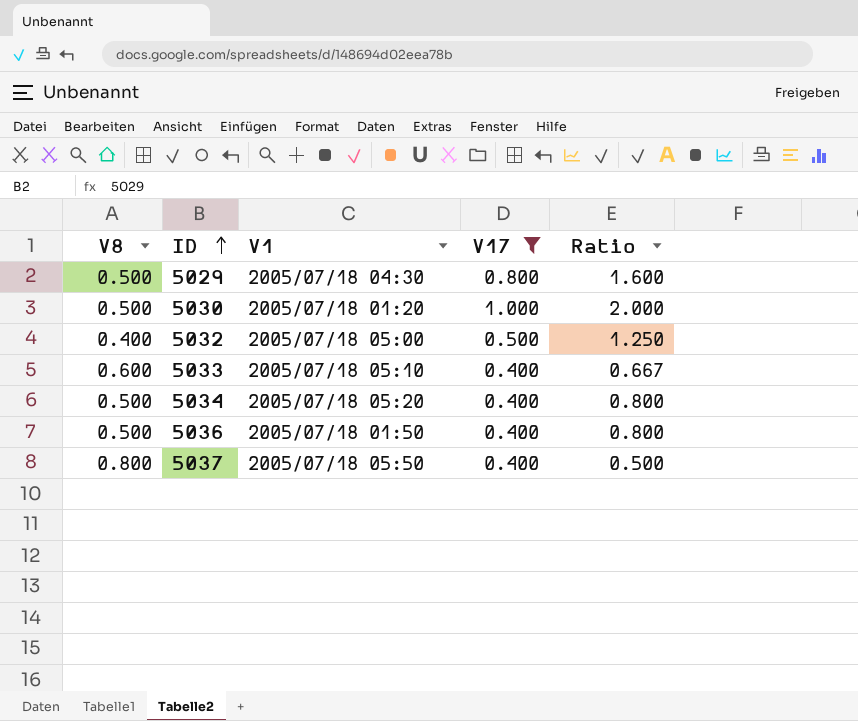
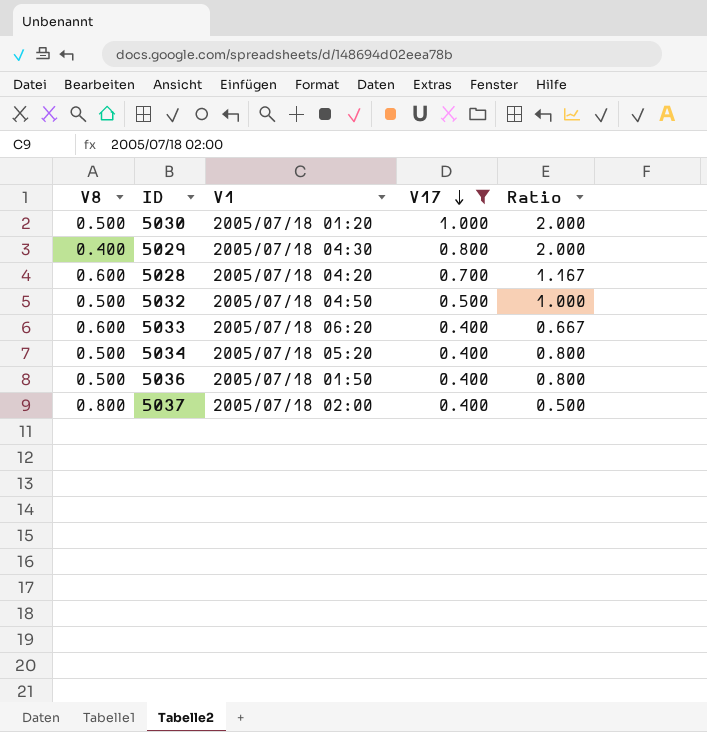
row order: ID ascending -> V17 descending
5029 | V8: 0.500 -> 0.400
5029 | Ratio: 1.600 -> 2.000
row 5028: none -> 0.600 | 2005/07/18 04:20 | 0.700 | 1.167
5032 | V8: 0.400 -> 0.500
5032 | V1: 2005/07/18 05:00 -> 2005/07/18 04:50
5032 | Ratio: 1.250 -> 1.000
5033 | V1: 2005/07/18 05:10 -> 2005/07/18 06:20
5037 | V1: 2005/07/18 05:50 -> 2005/07/18 02:00

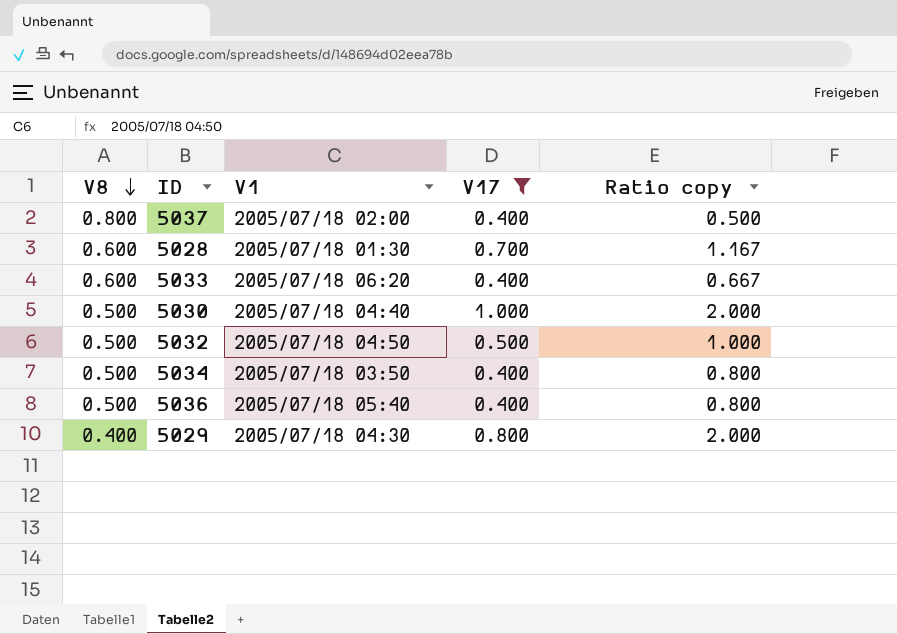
row order: V17 descending -> V8 descending
column name: Ratio -> Ratio copy
5028 | V1: 2005/07/18 04:20 -> 2005/07/18 01:30
5030 | V1: 2005/07/18 01:20 -> 2005/07/18 04:40
5034 | V1: 2005/07/18 05:20 -> 2005/07/18 03:50
5036 | V1: 2005/07/18 01:50 -> 2005/07/18 05:40

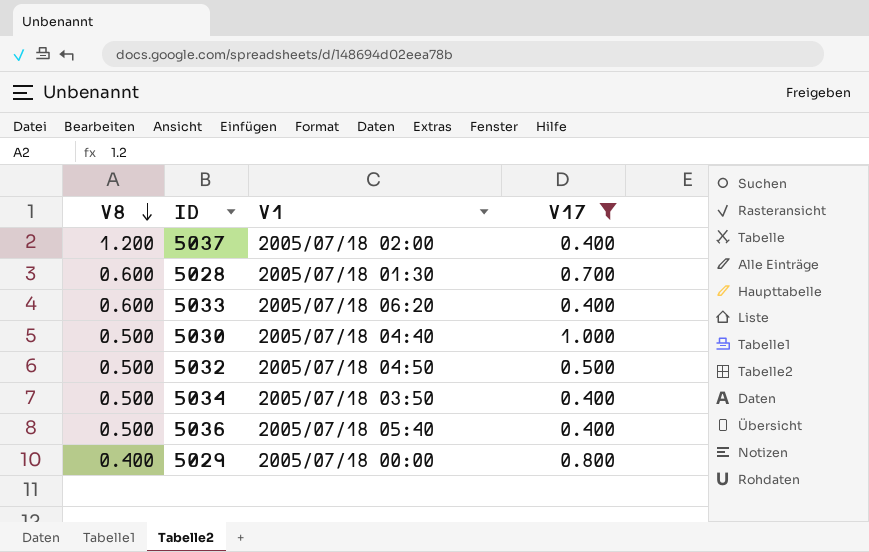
column Ratio copy | formula: [V17] / [V8] -> none
5037 | V8: 0.800 -> 1.200
5029 | V1: 2005/07/18 04:30 -> 2005/07/18 00:00

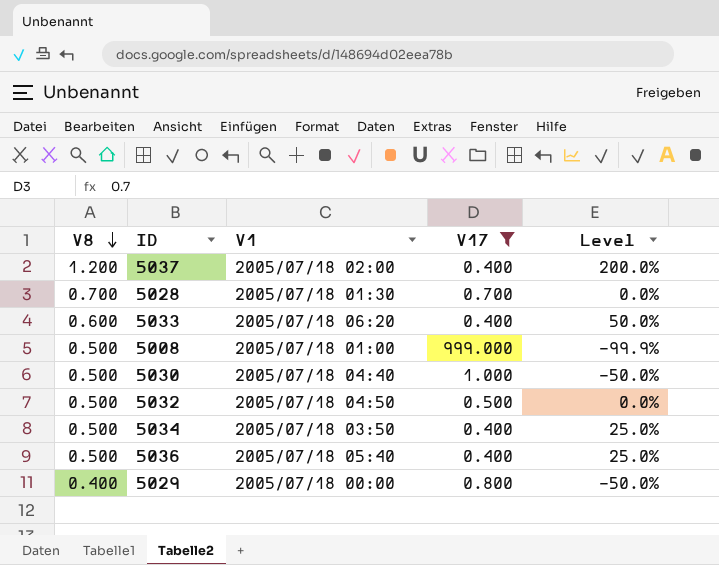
column Level | formula: none -> ([V8] - [V17]) / [V17]
5028 | V8: 0.600 -> 0.700
row 5008: none -> 0.500 | 2005/07/18 01:00 | 999.000 | -99.9%

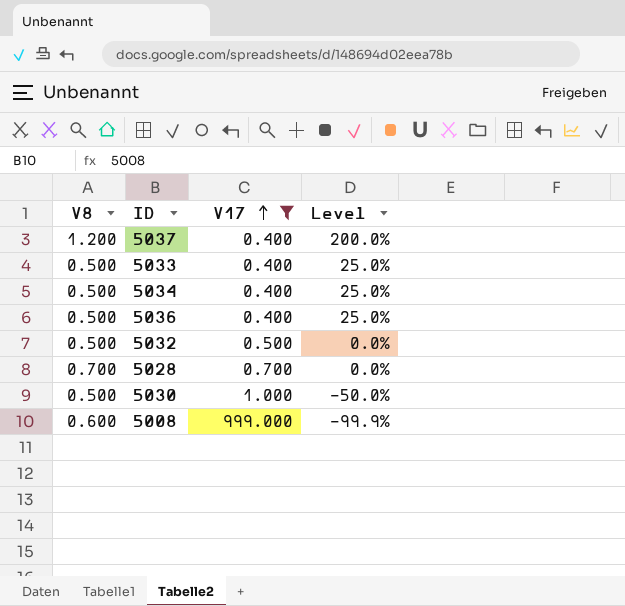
row order: V8 descending -> V17 ascending
column V1 | position: 3 -> none
row 5029: 0.400 | 2005/07/18 00:00 | 0.800 | -50.0% -> none
5033 | V8: 0.600 -> 0.500
5033 | Level: 50.0% -> 25.0%
5008 | V8: 0.500 -> 0.600

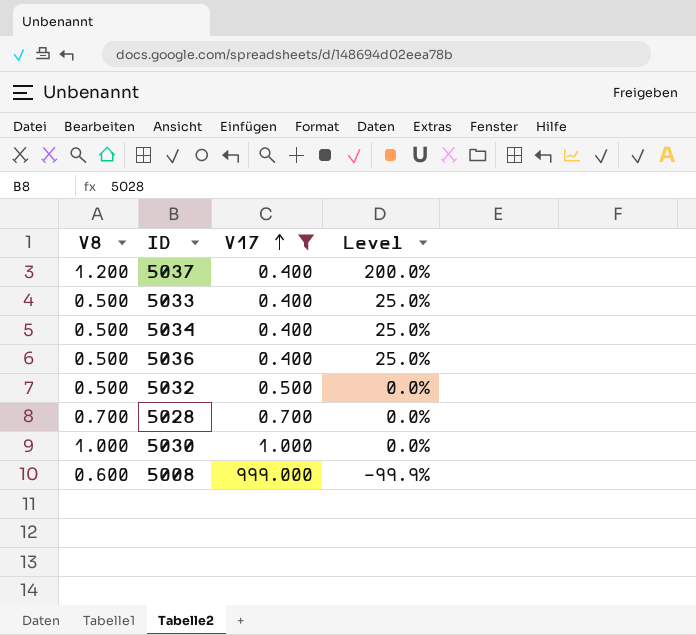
5030 | V8: 0.500 -> 1.000
5030 | Level: -50.0% -> 0.0%

